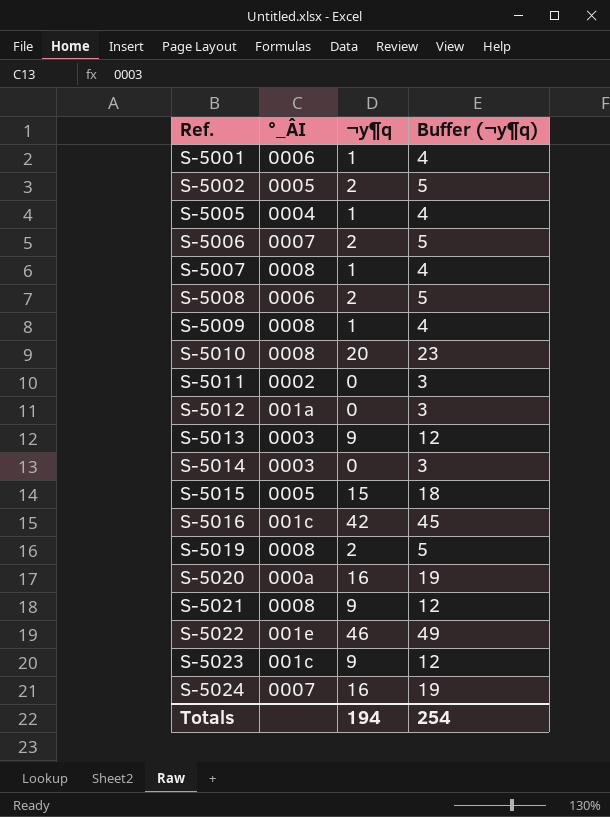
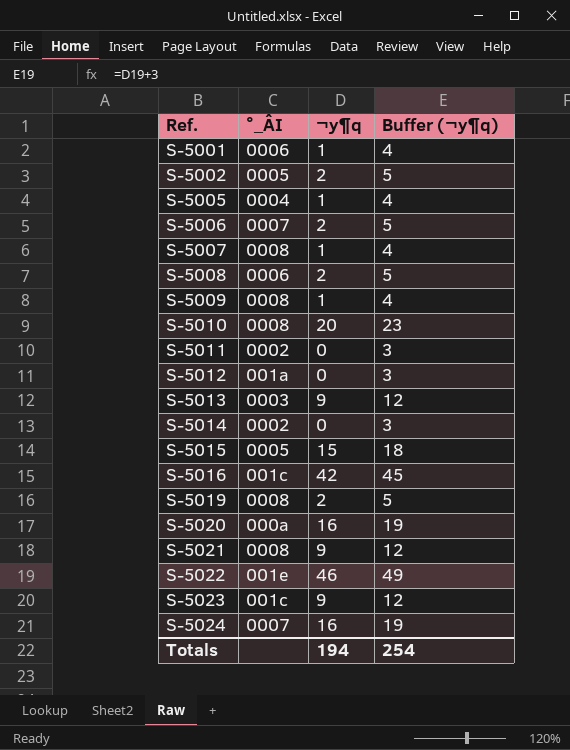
S-5014 | °_ÂI: 0003 -> 0002

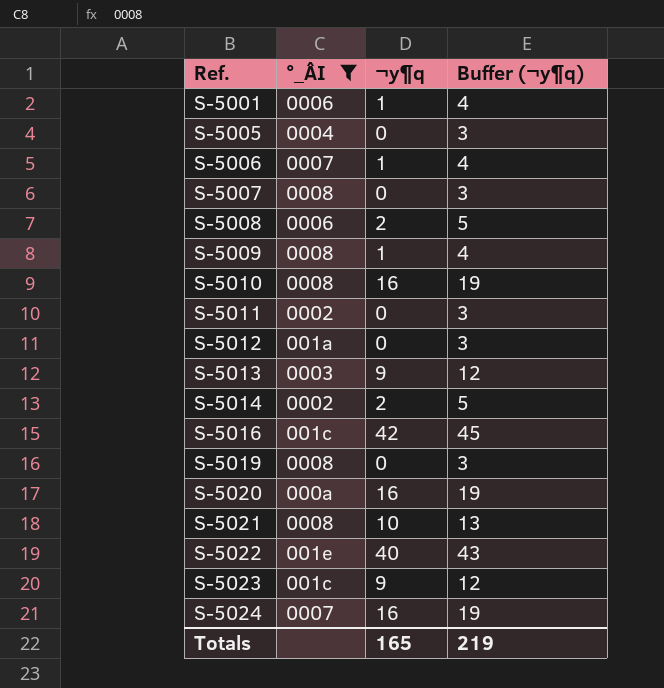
filter: none -> °_ÂI != 0005
S-5005 | ¬y¶q: 1 -> 0
S-5005 | Buffer (¬y¶q): 4 -> 3
S-5006 | ¬y¶q: 2 -> 1
S-5006 | Buffer (¬y¶q): 5 -> 4
S-5007 | ¬y¶q: 1 -> 0
S-5007 | Buffer (¬y¶q): 4 -> 3
S-5010 | ¬y¶q: 20 -> 16
S-5010 | Buffer (¬y¶q): 23 -> 19
S-5014 | ¬y¶q: 0 -> 2
S-5014 | Buffer (¬y¶q): 3 -> 5
S-5019 | ¬y¶q: 2 -> 0
S-5019 | Buffer (¬y¶q): 5 -> 3
S-5021 | ¬y¶q: 9 -> 10
S-5021 | Buffer (¬y¶q): 12 -> 13
S-5022 | ¬y¶q: 46 -> 40
S-5022 | Buffer (¬y¶q): 49 -> 43
Totals | ¬y¶q: 194 -> 165
Totals | Buffer (¬y¶q): 254 -> 219

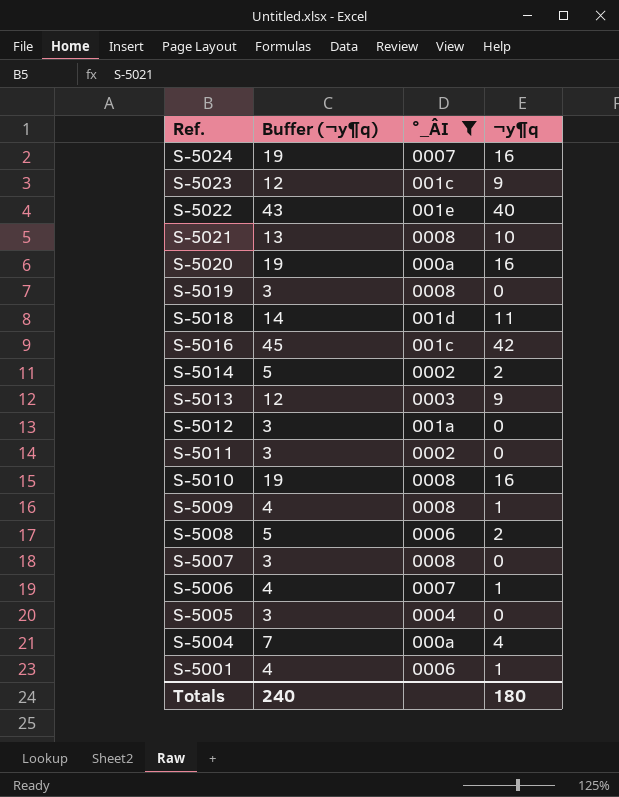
row order: Ref. ascending -> Ref. descending
column Buffer (¬y¶q) | position: 4 -> 2
row S-5018: none -> 14 | 001d | 11
row S-5004: none -> 7 | 000a | 4
Totals | Buffer (¬y¶q): 219 -> 240
Totals | ¬y¶q: 165 -> 180

